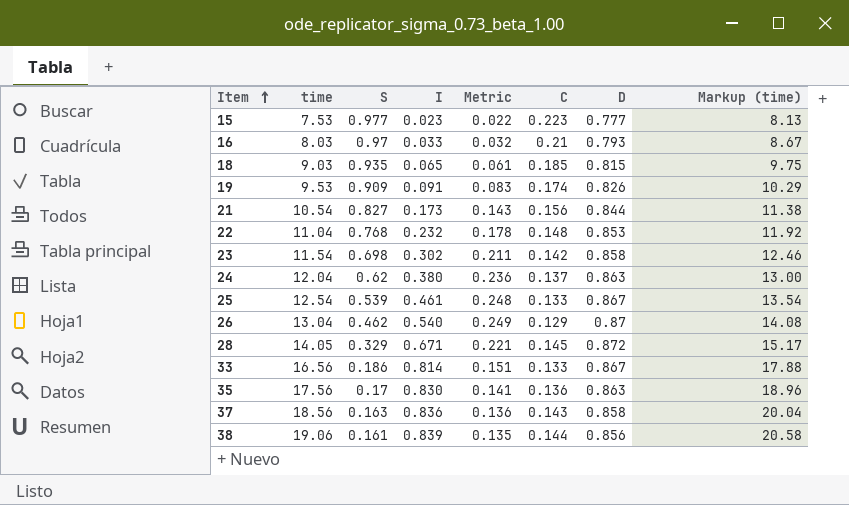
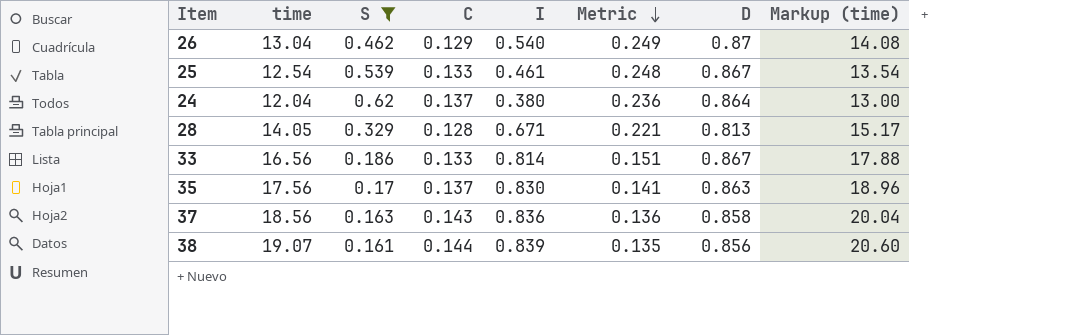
filter: none -> S <= 0.62
row order: Item ascending -> Metric descending
column C | position: 6 -> 4
24 | D: 0.863 -> 0.864
28 | C: 0.145 -> 0.128
28 | D: 0.872 -> 0.813
35 | C: 0.136 -> 0.137
38 | time: 19.06 -> 19.07
38 | Markup (time): 20.58 -> 20.60

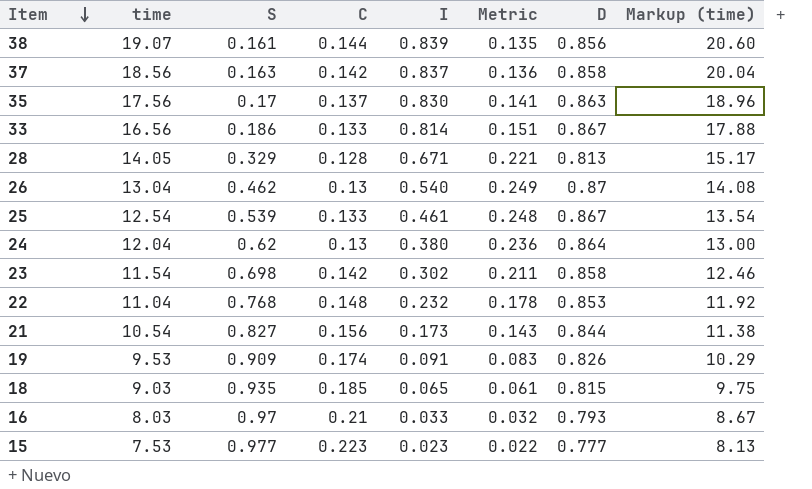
filter: S <= 0.62 -> none
row order: Metric descending -> Item descending
37 | C: 0.143 -> 0.142
37 | I: 0.836 -> 0.837
26 | C: 0.129 -> 0.13
24 | C: 0.137 -> 0.13

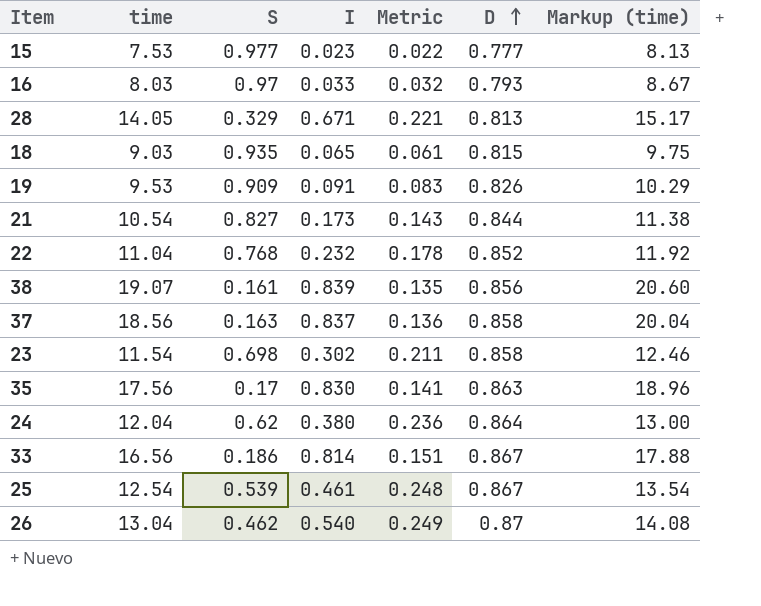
row order: Item descending -> D ascending
column C | position: 4 -> none
22 | D: 0.853 -> 0.852

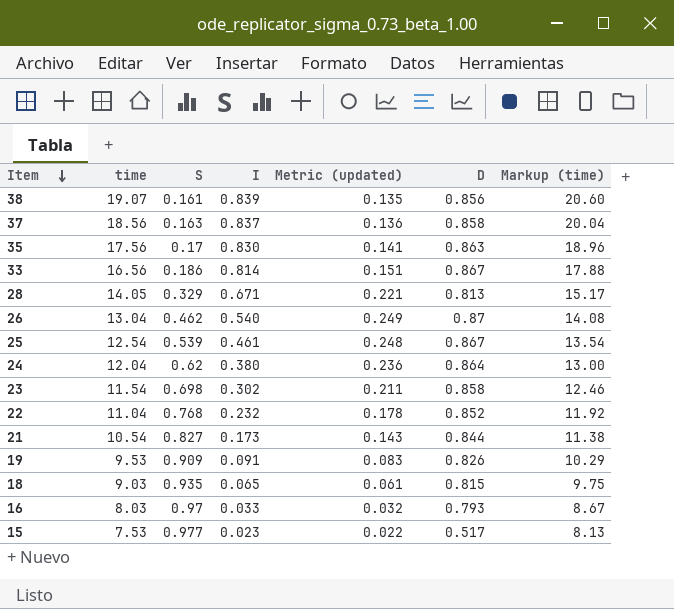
row order: D ascending -> Item descending
column name: Metric -> Metric (updated)
15 | D: 0.777 -> 0.517

